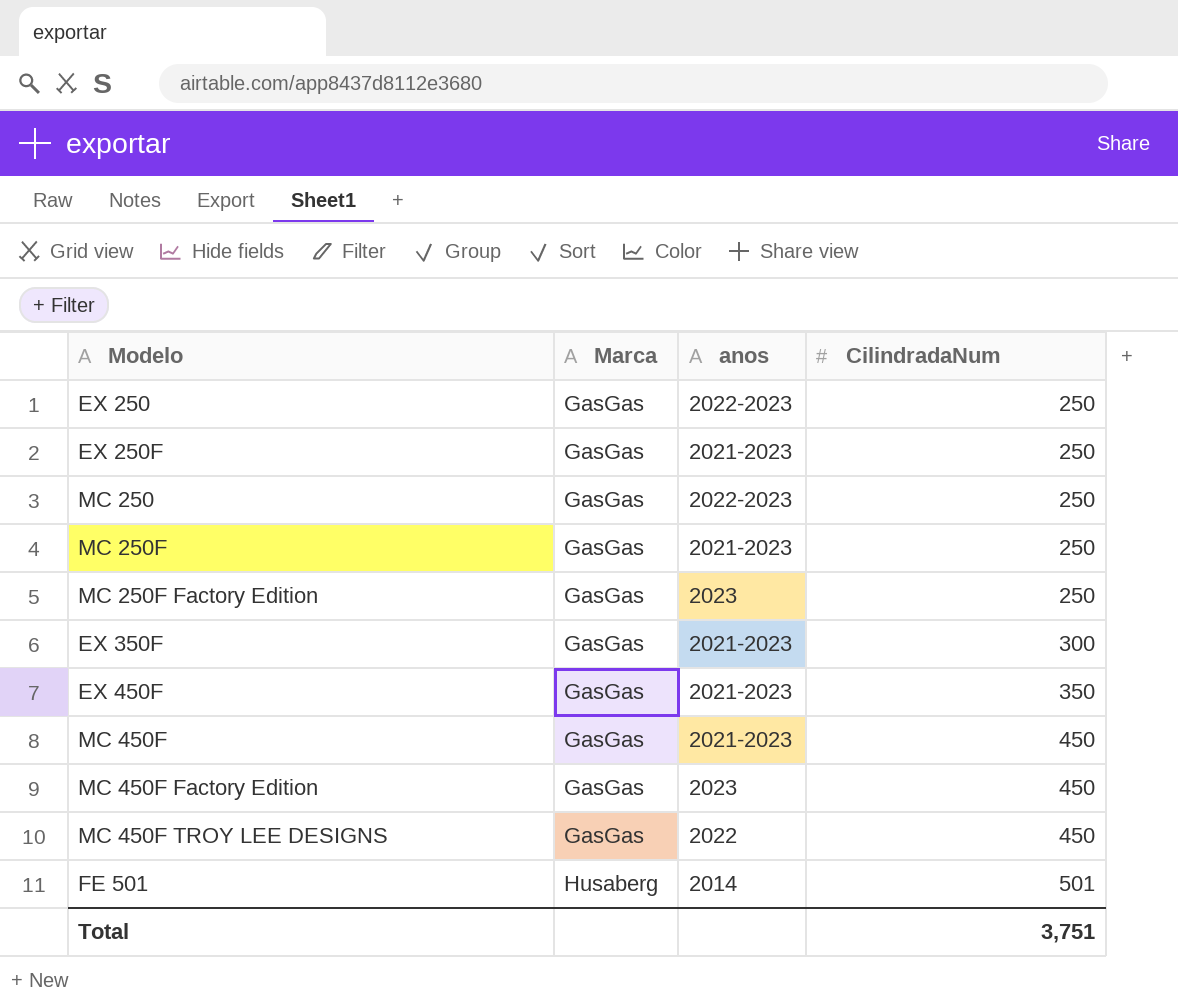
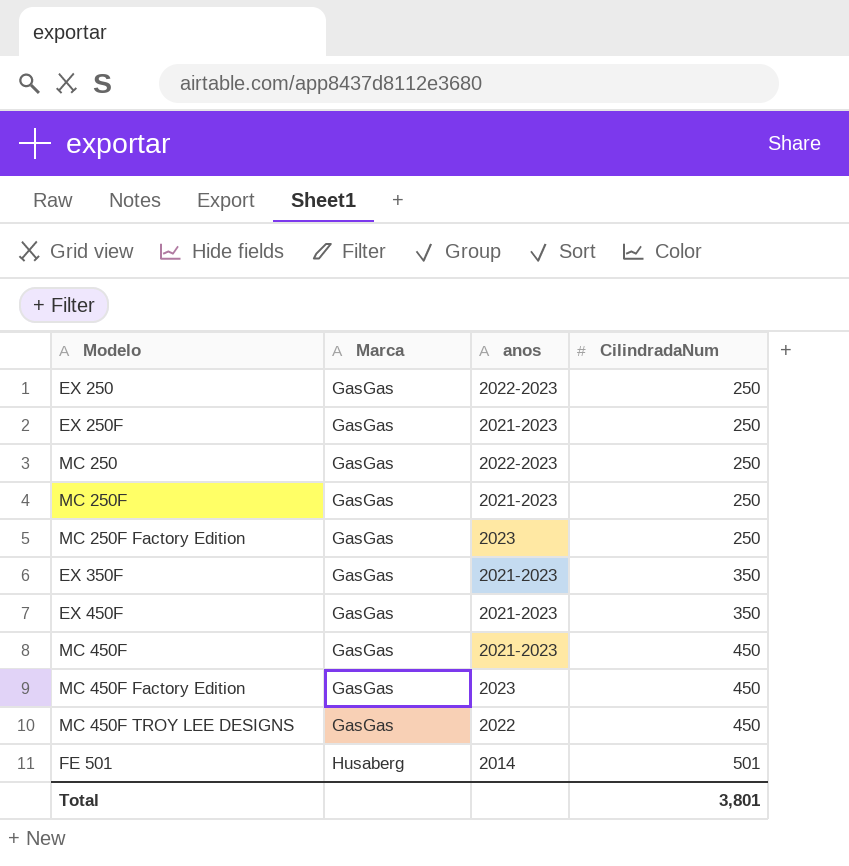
EX 350F | CilindradaNum: 300 -> 350
Total | CilindradaNum: 3,751 -> 3,801

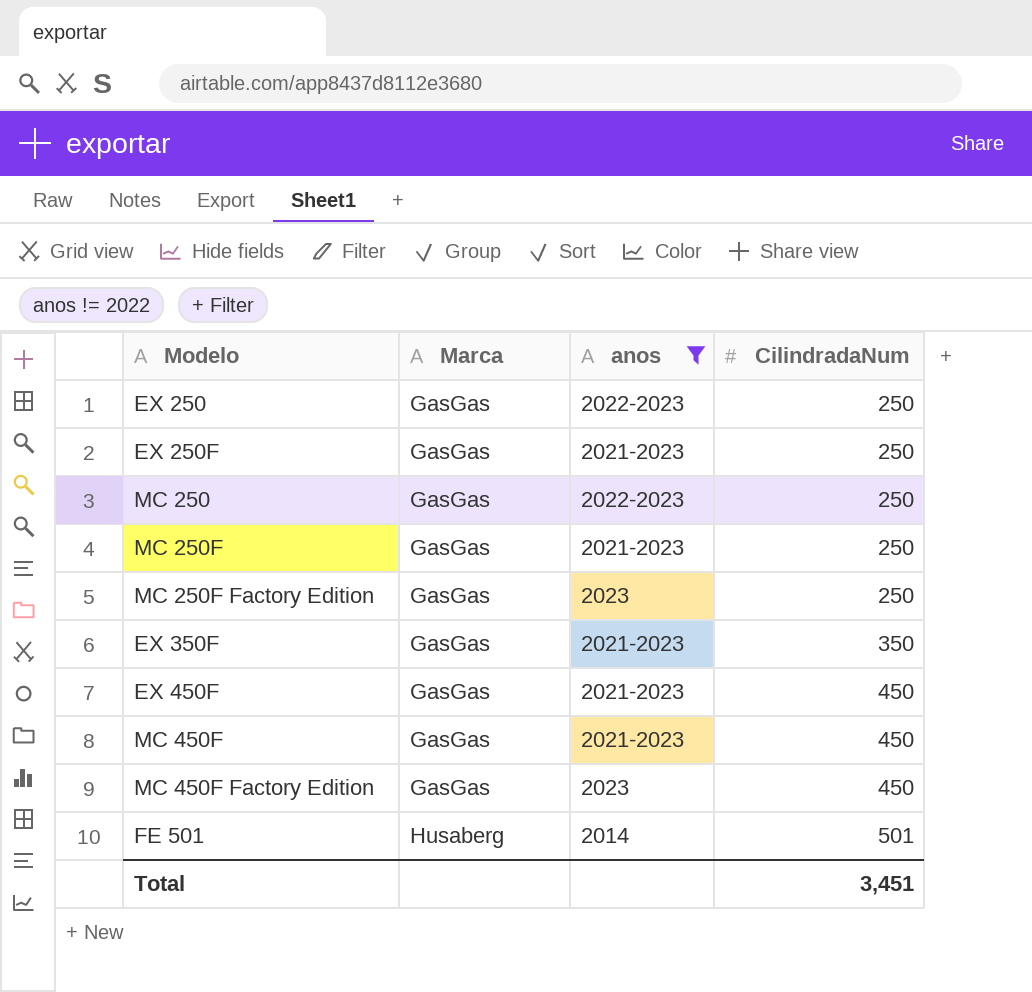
filter: none -> anos != 2022
EX 450F | CilindradaNum: 350 -> 450
Total | CilindradaNum: 3,801 -> 3,451

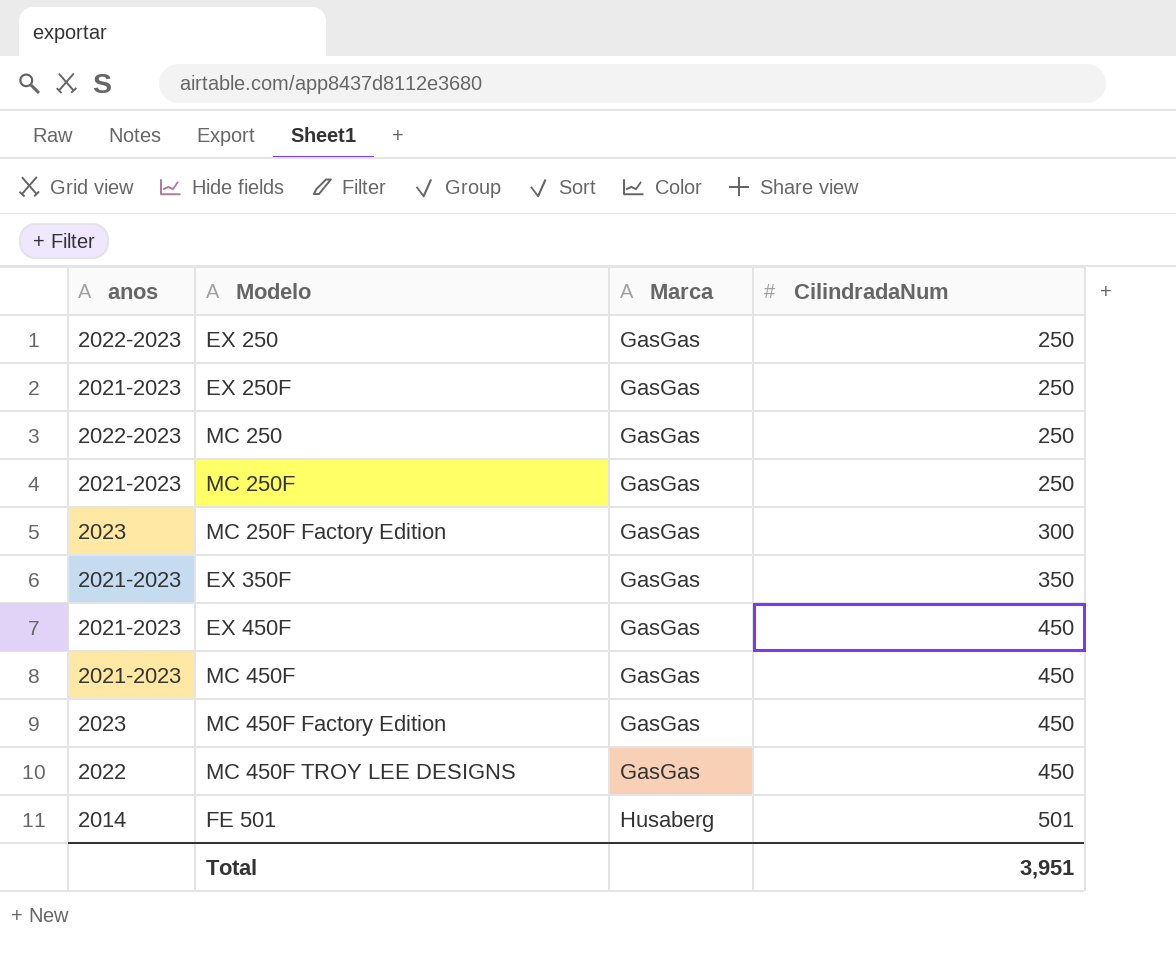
filter: anos != 2022 -> none
column anos | position: 3 -> 1
MC 250F Factory Edition | CilindradaNum: 250 -> 300
Total | CilindradaNum: 3,451 -> 3,951

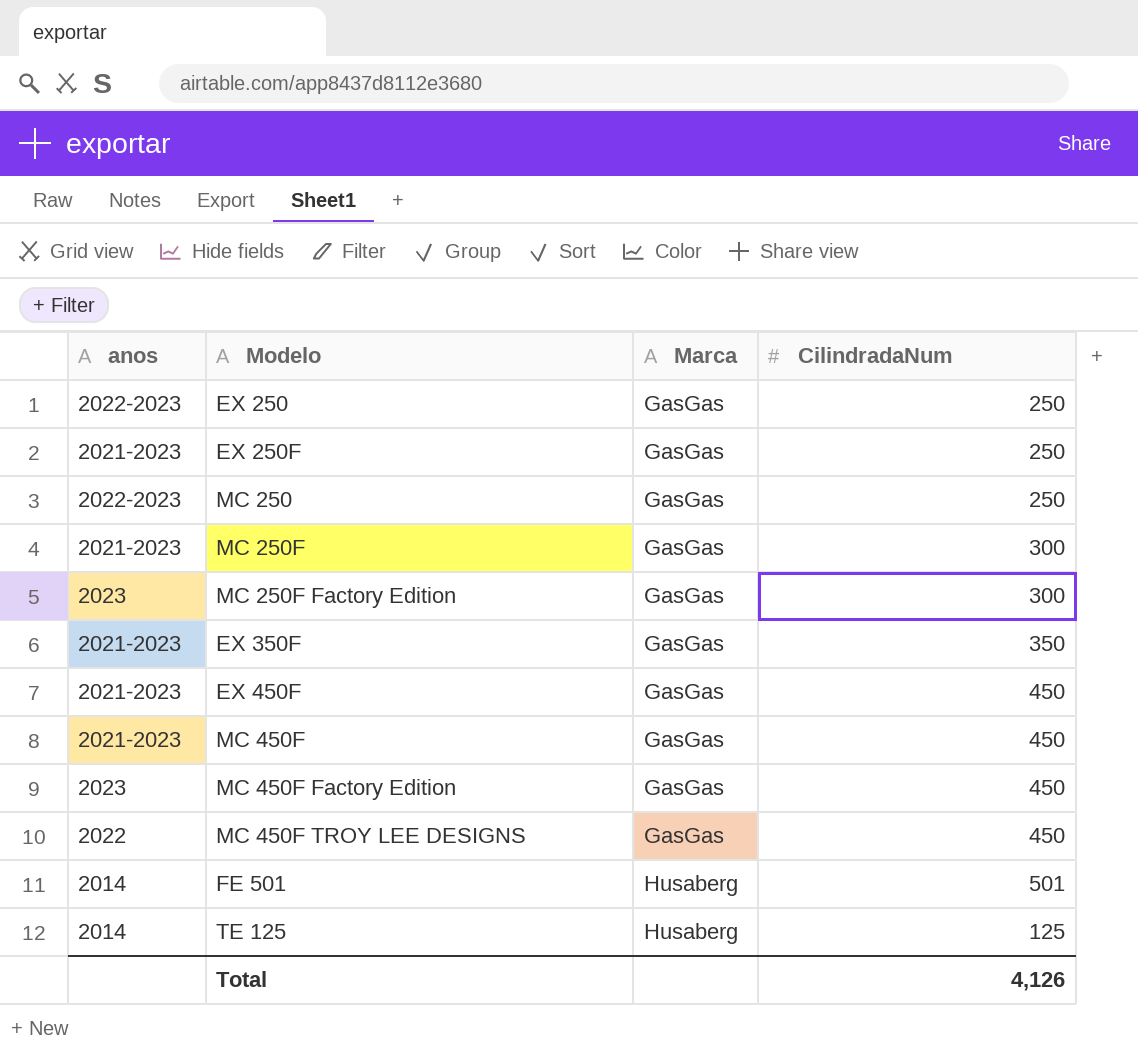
MC 250F | CilindradaNum: 250 -> 300
row TE 125: none -> 2014 | Husaberg | 125
Total | CilindradaNum: 3,951 -> 4,126

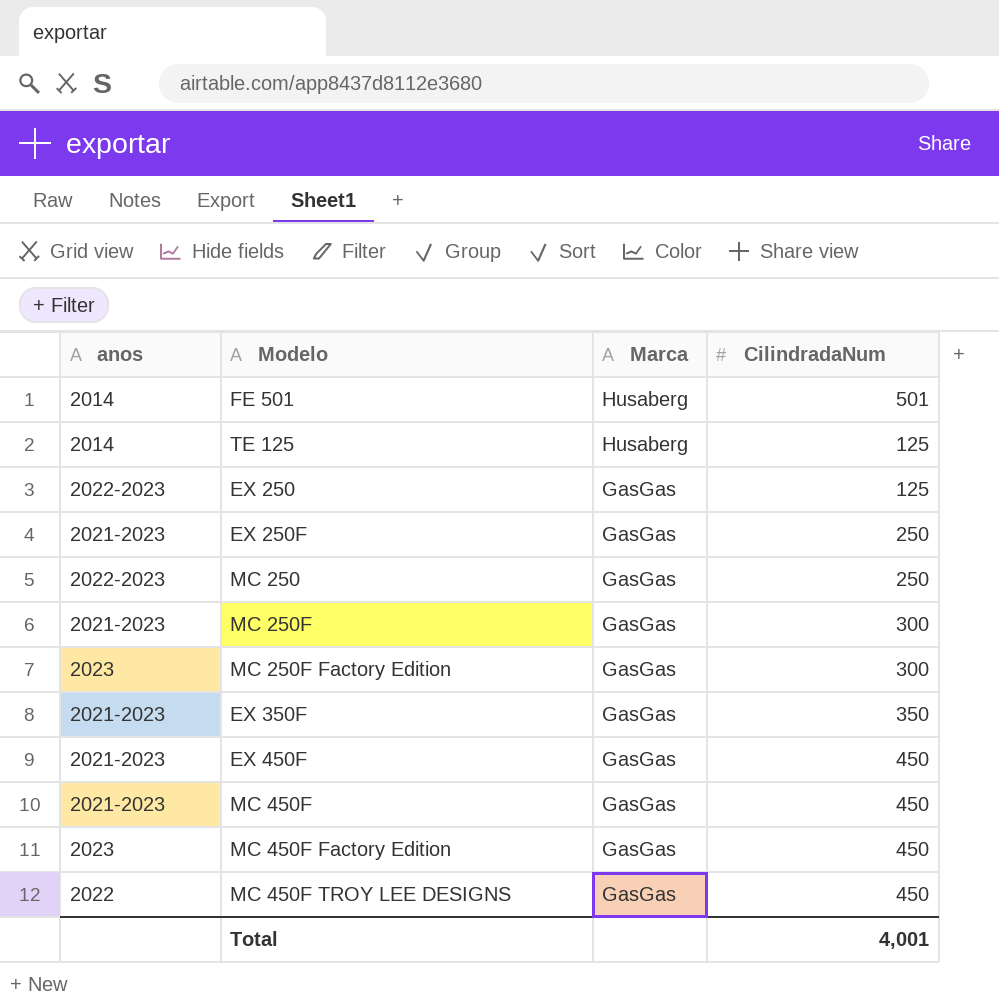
row order: Marca ascending -> Marca descending
EX 250 | CilindradaNum: 250 -> 125
Total | CilindradaNum: 4,126 -> 4,001

